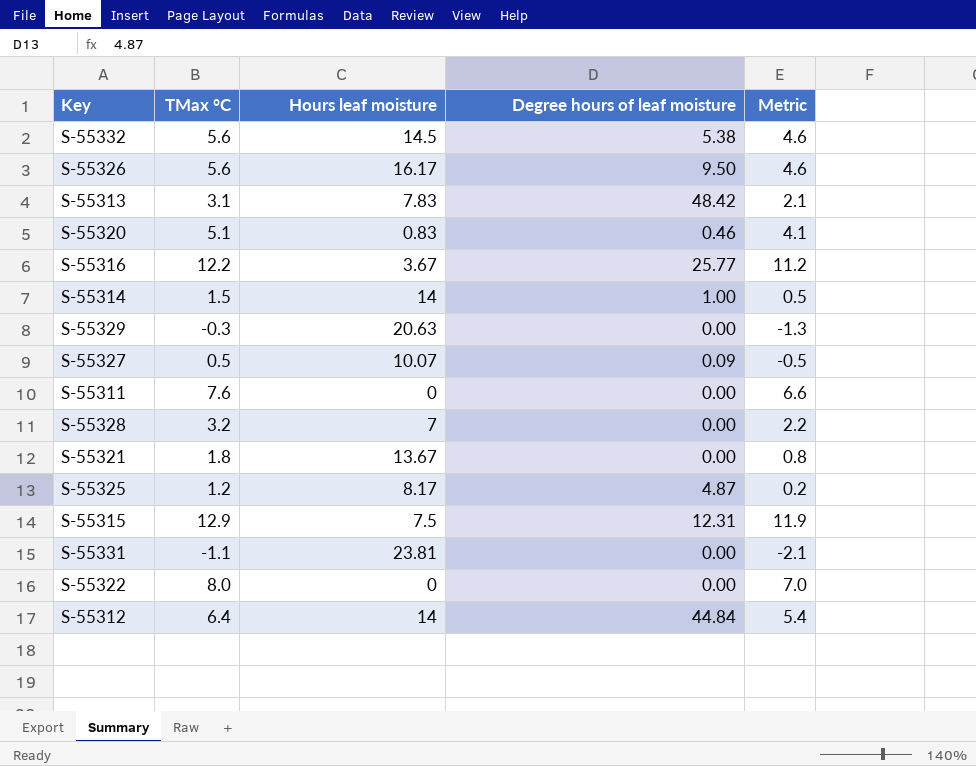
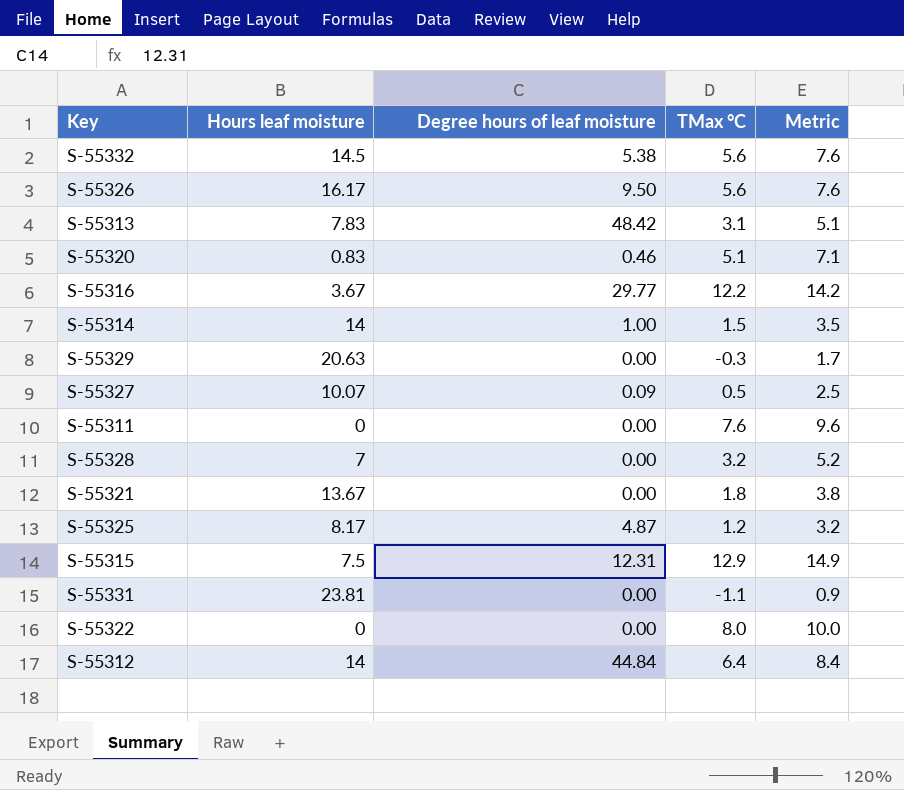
column TMax °C | position: 2 -> 4
column Metric | formula: [TMax °C] - 1 -> [TMax °C] + 2
S-55316 | Degree hours of leaf moisture: 25.77 -> 29.77

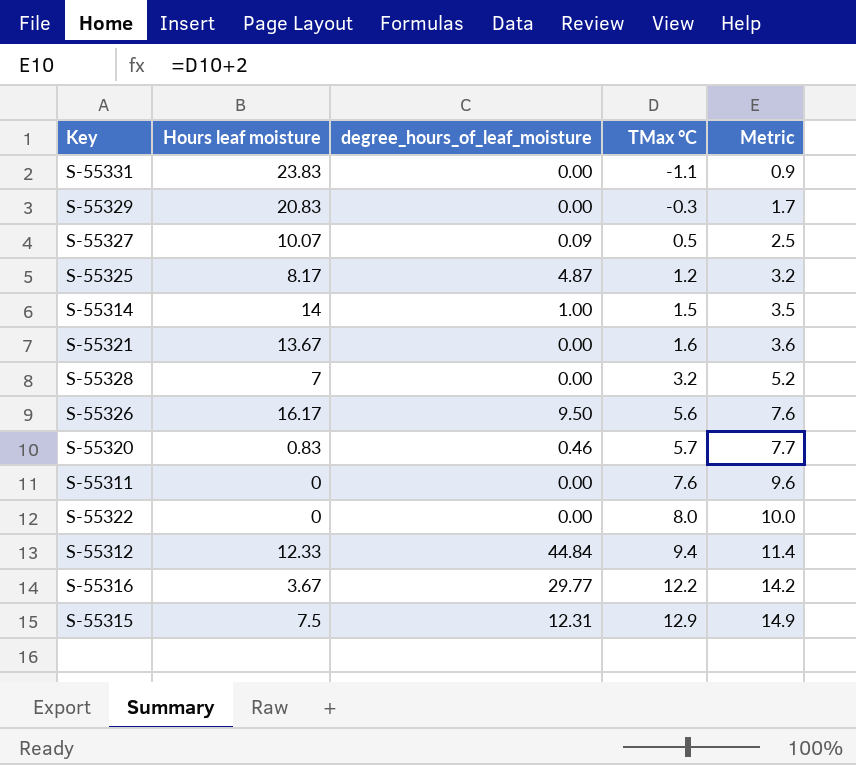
row order: none -> TMax °C ascending
column name: Degree hours of leaf moisture -> degree_hours_of_leaf_moisture
row S-55332: 14.5 | 5.38 | 5.6 | 7.6 -> none
row S-55313: 7.83 | 48.42 | 3.1 | 5.1 -> none
S-55331 | Hours leaf moisture: 23.81 -> 23.83
S-55329 | Hours leaf moisture: 20.63 -> 20.83
S-55321 | TMax °C: 1.8 -> 1.6
S-55321 | Metric: 3.8 -> 3.6
S-55320 | TMax °C: 5.1 -> 5.7
S-55320 | Metric: 7.1 -> 7.7
S-55312 | Hours leaf moisture: 14 -> 12.33
S-55312 | TMax °C: 6.4 -> 9.4
S-55312 | Metric: 8.4 -> 11.4

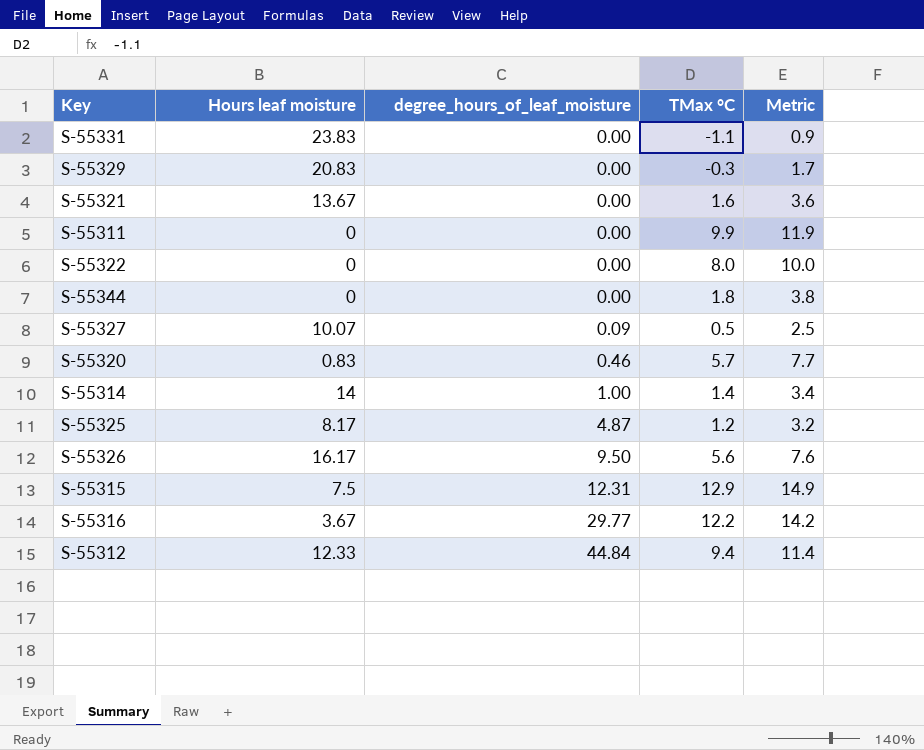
row order: TMax °C ascending -> degree_hours_of_leaf_moisture ascending
row S-55328: 7 | 0.00 | 3.2 | 5.2 -> none
S-55311 | TMax °C: 7.6 -> 9.9
S-55311 | Metric: 9.6 -> 11.9
row S-55344: none -> 0 | 0.00 | 1.8 | 3.8
S-55314 | TMax °C: 1.5 -> 1.4
S-55314 | Metric: 3.5 -> 3.4

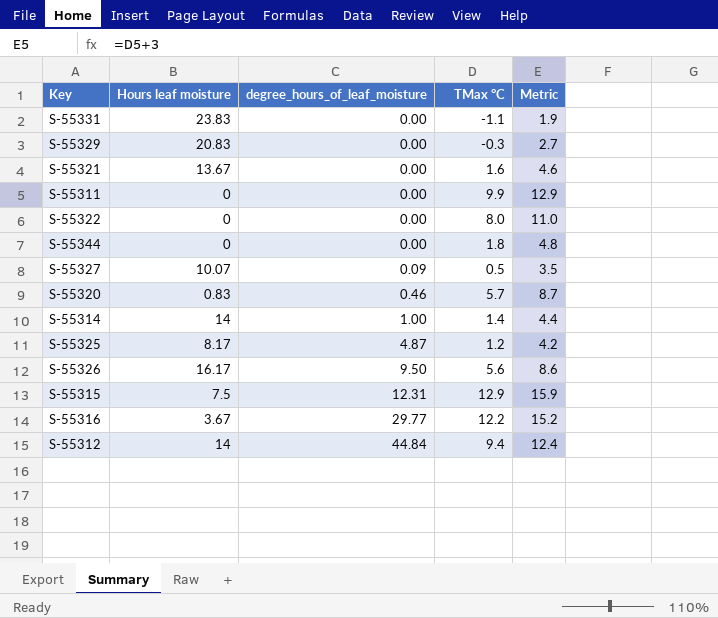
column Metric | formula: [TMax °C] + 2 -> [TMax °C] + 3
S-55312 | Hours leaf moisture: 12.33 -> 14

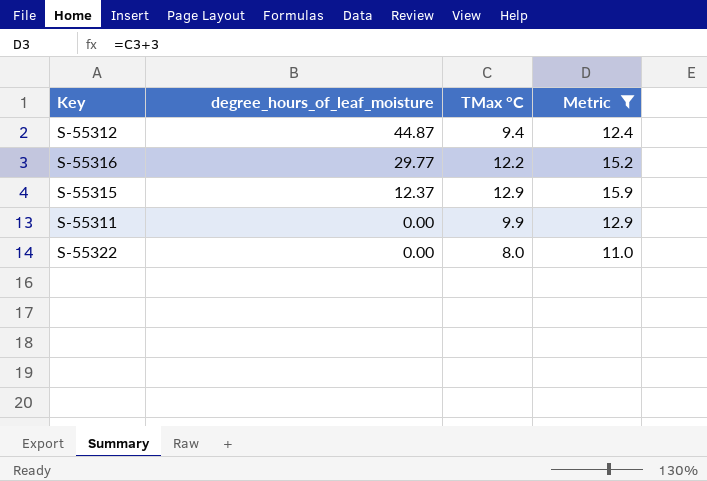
filter: none -> Metric >= 11.0
row order: degree_hours_of_leaf_moisture ascending -> degree_hours_of_leaf_moisture descending
column Hours leaf moisture | position: 2 -> none
S-55312 | degree_hours_of_leaf_moisture: 44.84 -> 44.87
S-55315 | degree_hours_of_leaf_moisture: 12.31 -> 12.37

